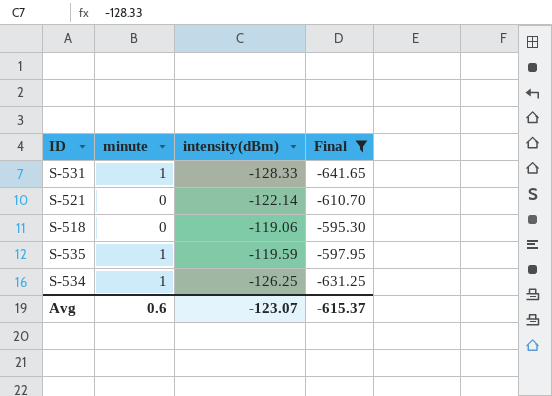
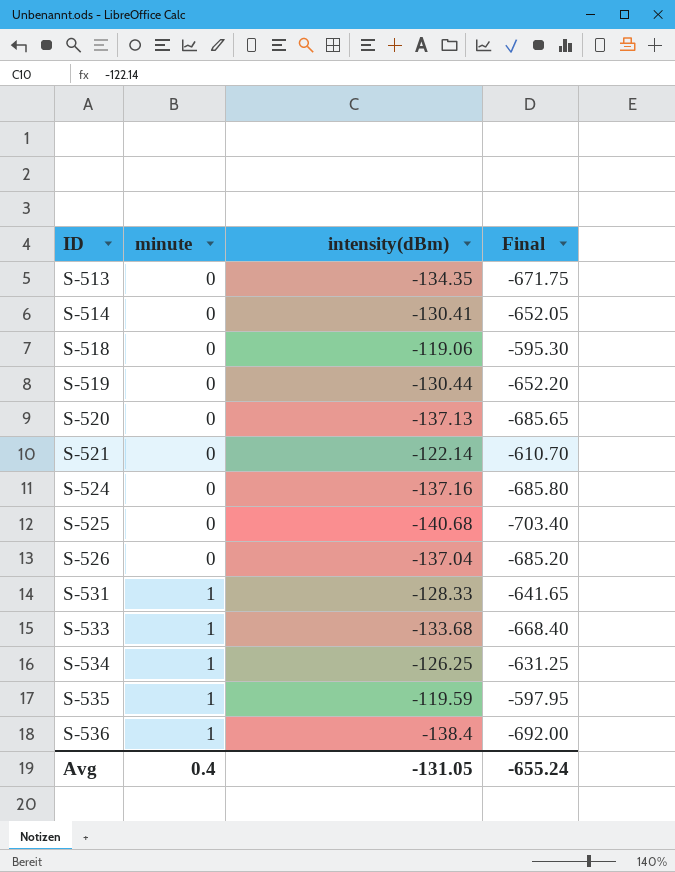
filter: Final >= -641.65 -> none
row order: none -> ID ascending
Avg | minute: 0.6 -> 0.4
Avg | intensity(dBm): -123.07 -> -131.05
Avg | Final: -615.37 -> -655.24

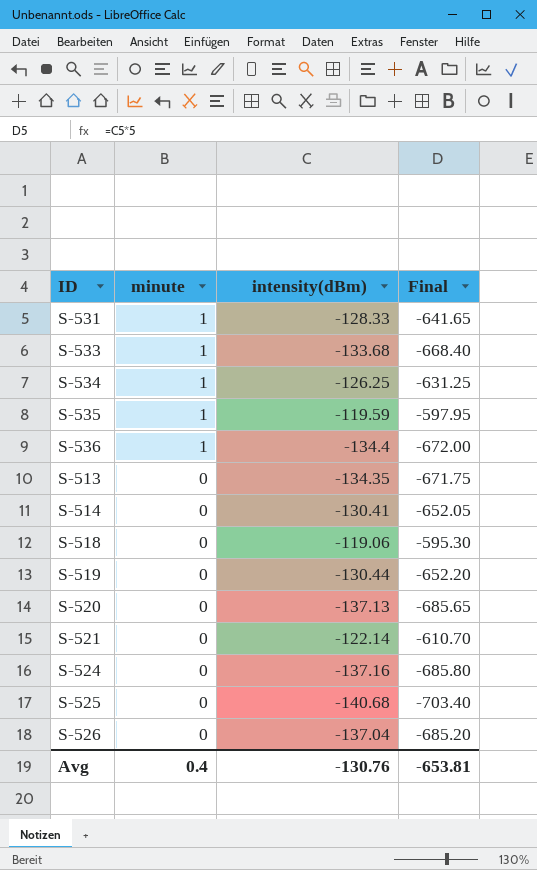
row order: ID ascending -> minute descending
S-536 | intensity(dBm): -138.4 -> -134.4
S-536 | Final: -692.00 -> -672.00
Avg | intensity(dBm): -131.05 -> -130.76
Avg | Final: -655.24 -> -653.81

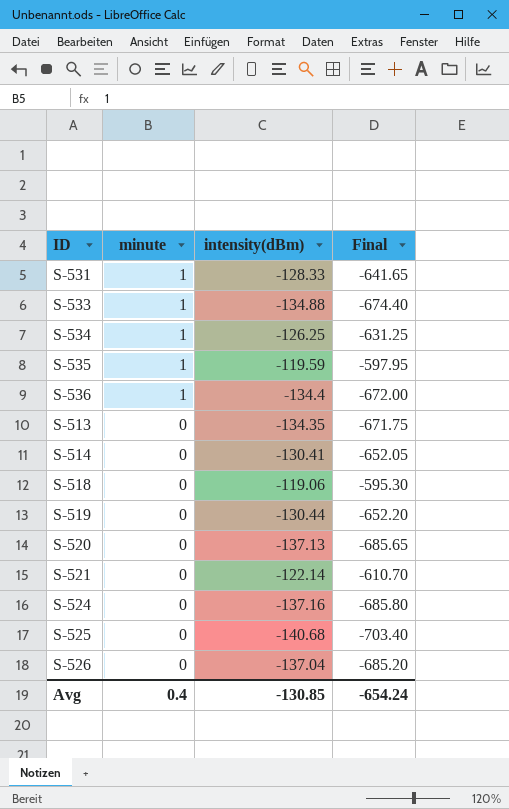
S-533 | intensity(dBm): -133.68 -> -134.88
S-533 | Final: -668.40 -> -674.40
Avg | intensity(dBm): -130.76 -> -130.85
Avg | Final: -653.81 -> -654.24

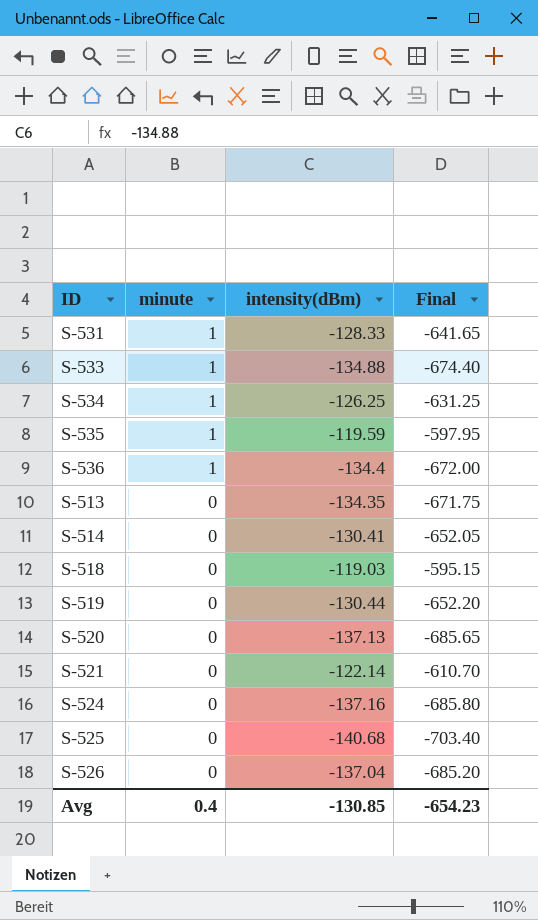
S-518 | intensity(dBm): -119.06 -> -119.03
S-518 | Final: -595.30 -> -595.15
Avg | Final: -654.24 -> -654.23

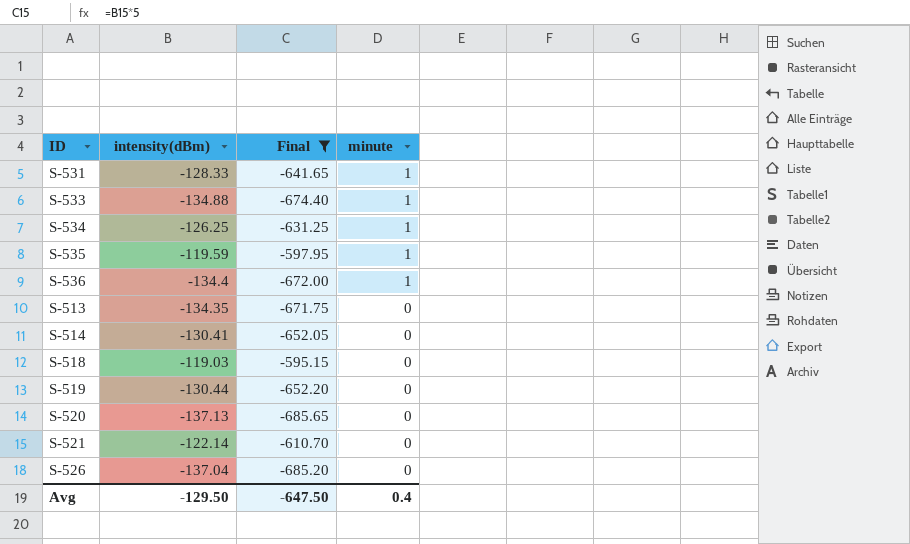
filter: none -> Final >= -685.65
column minute | position: 2 -> 4
Avg | intensity(dBm): -130.85 -> -129.50
Avg | Final: -654.23 -> -647.50

